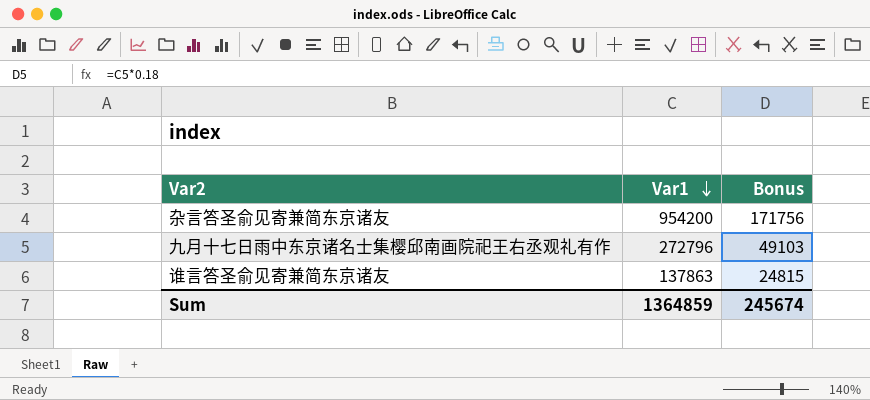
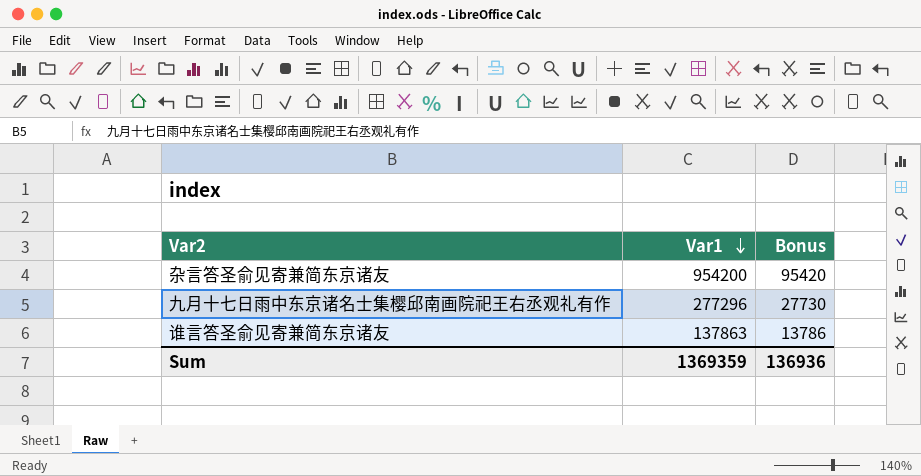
column Bonus | formula: [Var1] * 0.18 -> [Var1] * 0.1
九月十七日雨中东京诸名士集樱邱南画院祀王右丞观礼有作 | Var1: 272796 -> 277296
Sum | Var1: 1364859 -> 1369359
Sum | Bonus: 245674 -> 136936

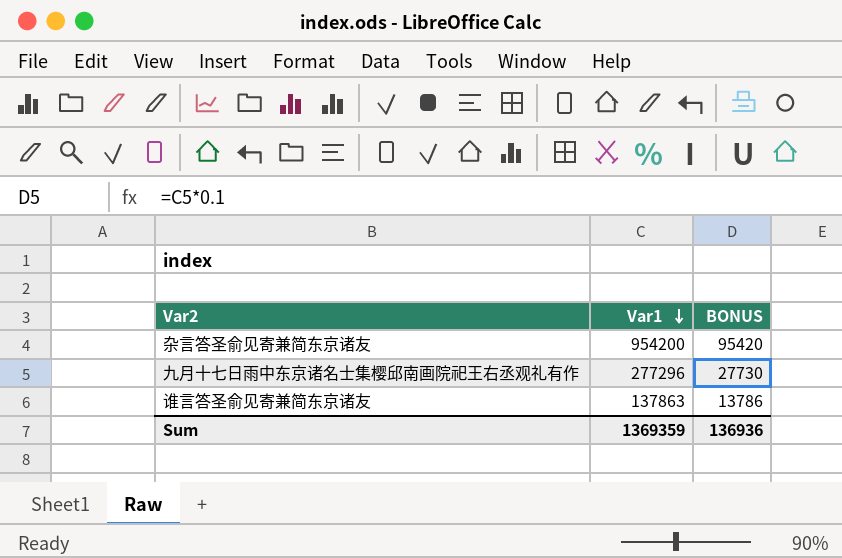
column name: Bonus -> BONUS

